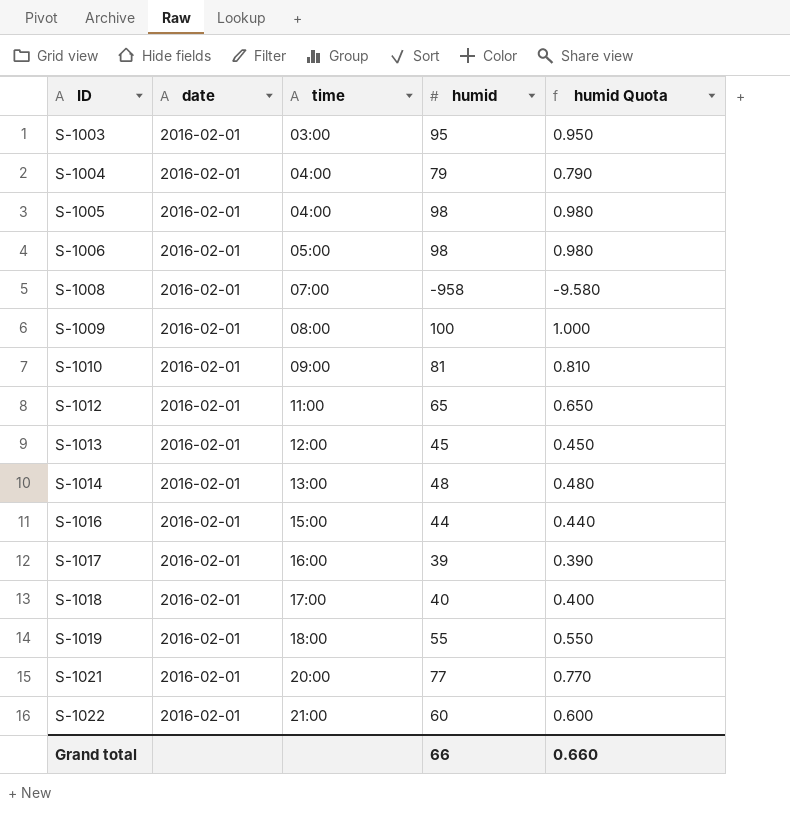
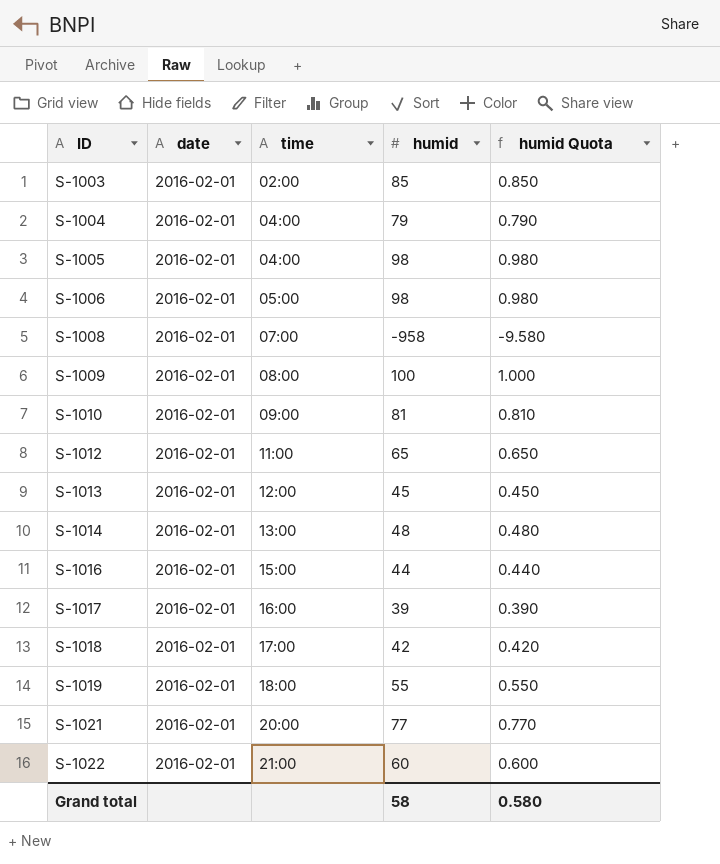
S-1003 | time: 03:00 -> 02:00
S-1003 | humid: 95 -> 85
S-1003 | humid Quota: 0.950 -> 0.850
S-1018 | humid: 40 -> 42
S-1018 | humid Quota: 0.400 -> 0.420
Grand total | humid: 66 -> 58
Grand total | humid Quota: 0.660 -> 0.580

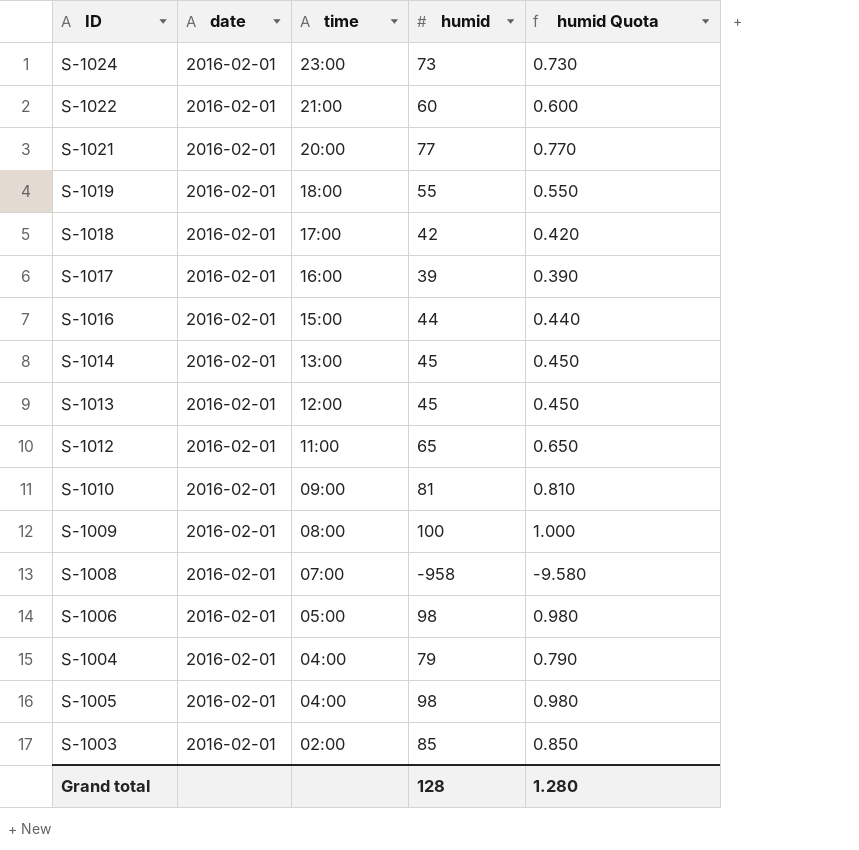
row order: ID ascending -> time descending
row S-1024: none -> 2016-02-01 | 23:00 | 73 | 0.730
S-1014 | humid: 48 -> 45
S-1014 | humid Quota: 0.480 -> 0.450
Grand total | humid: 58 -> 128
Grand total | humid Quota: 0.580 -> 1.280

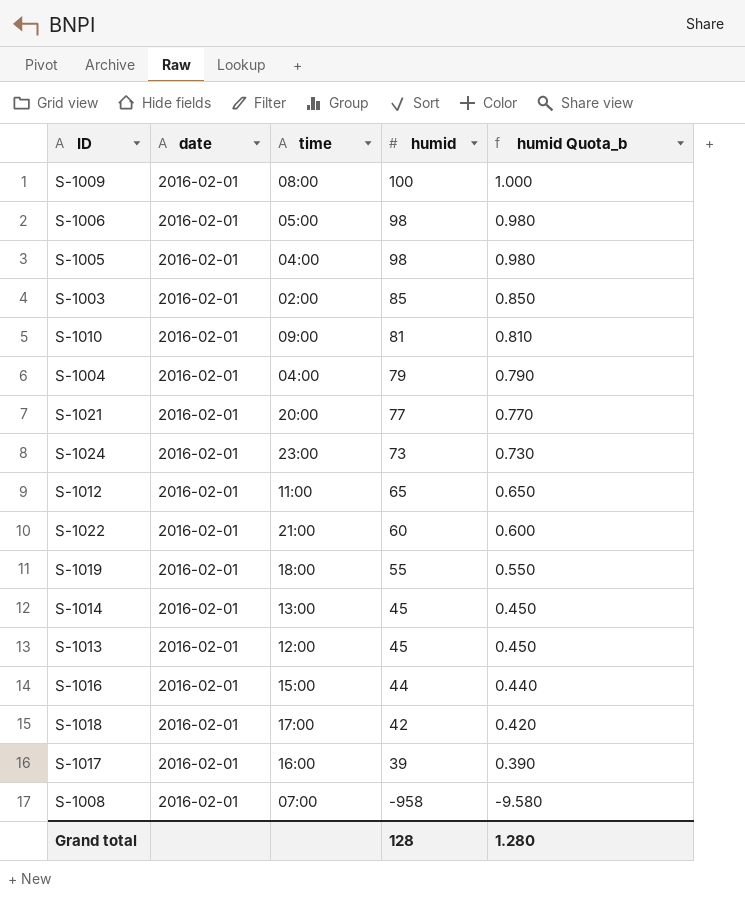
row order: time descending -> humid descending
column name: humid Quota -> humid Quota_b

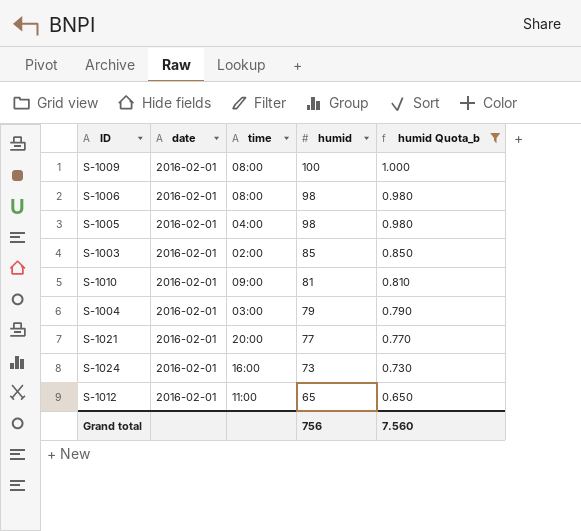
filter: none -> humid Quota_b >= 0.650
S-1006 | time: 05:00 -> 08:00
S-1004 | time: 04:00 -> 03:00
S-1024 | time: 23:00 -> 16:00
Grand total | humid: 128 -> 756
Grand total | humid Quota_b: 1.280 -> 7.560

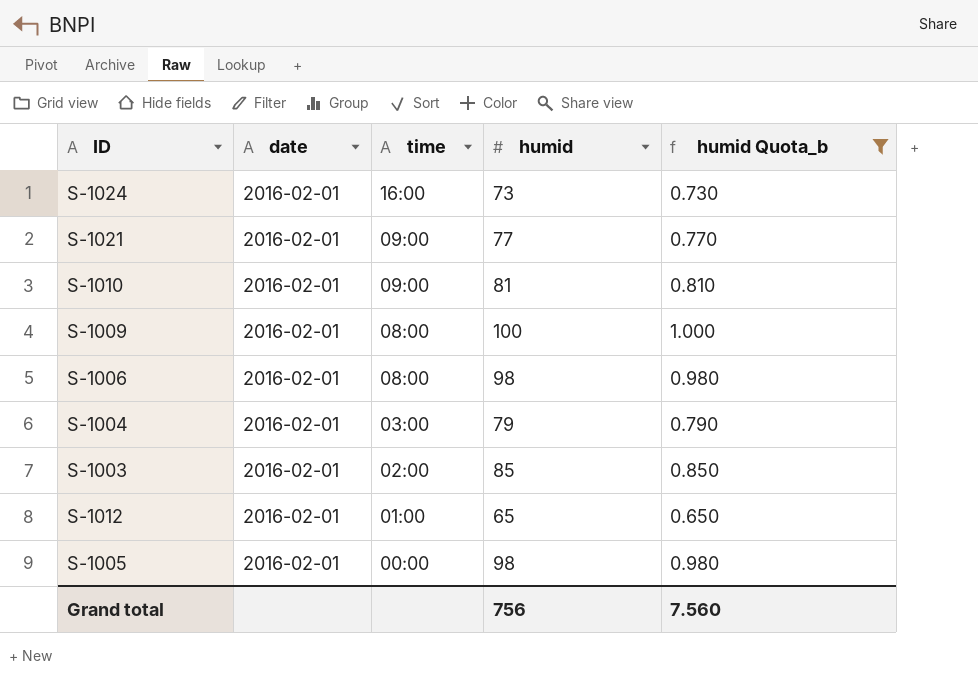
row order: humid descending -> time descending
S-1021 | time: 20:00 -> 09:00
S-1012 | time: 11:00 -> 01:00
S-1005 | time: 04:00 -> 00:00

